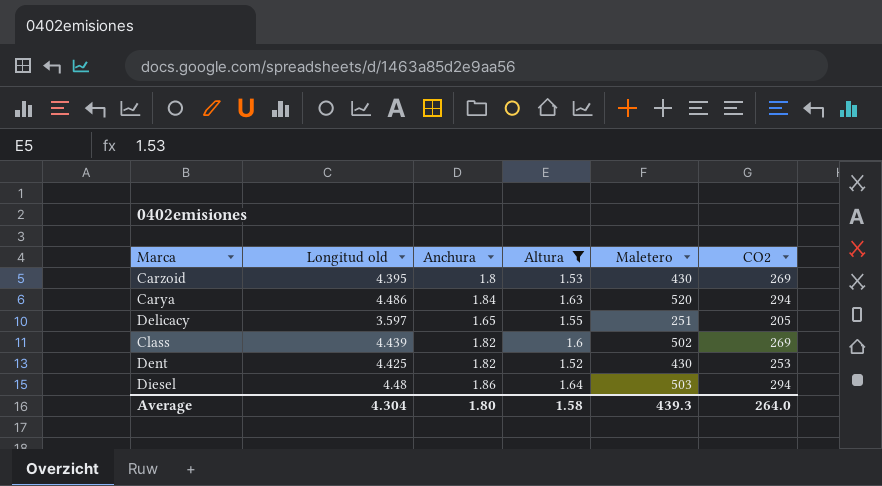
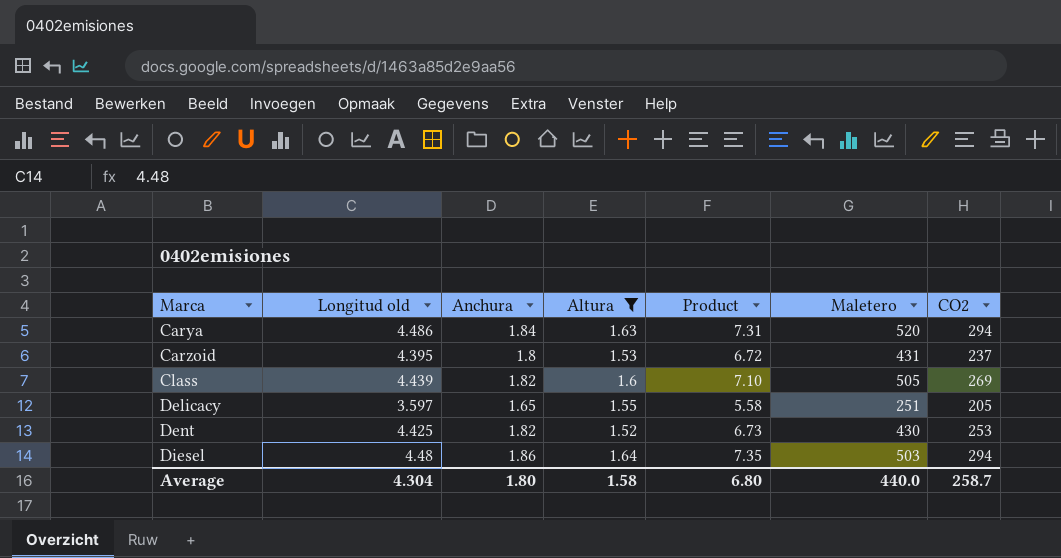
row order: none -> Marca ascending
column Product | formula: none -> [Longitud old] * [Altura]
Carzoid | Maletero: 430 -> 431
Carzoid | CO2: 269 -> 237
Class | Maletero: 502 -> 505
Average | Maletero: 439.3 -> 440.0
Average | CO2: 264.0 -> 258.7

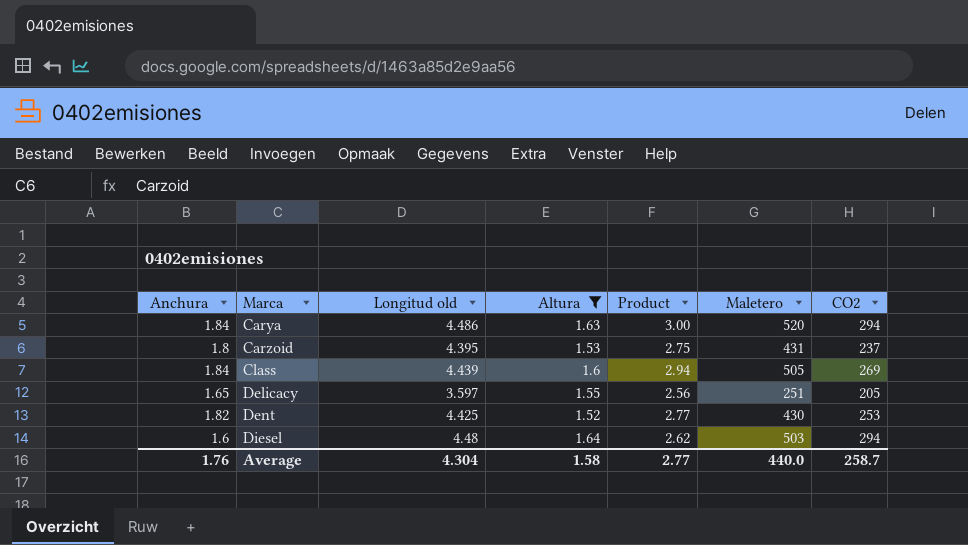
column Anchura | position: 3 -> 1
column Product | formula: [Longitud old] * [Altura] -> [Anchura] * [Altura]
Class | Anchura: 1.82 -> 1.84
Diesel | Anchura: 1.86 -> 1.6
Average | Anchura: 1.80 -> 1.76
Average | Product: 6.80 -> 2.77

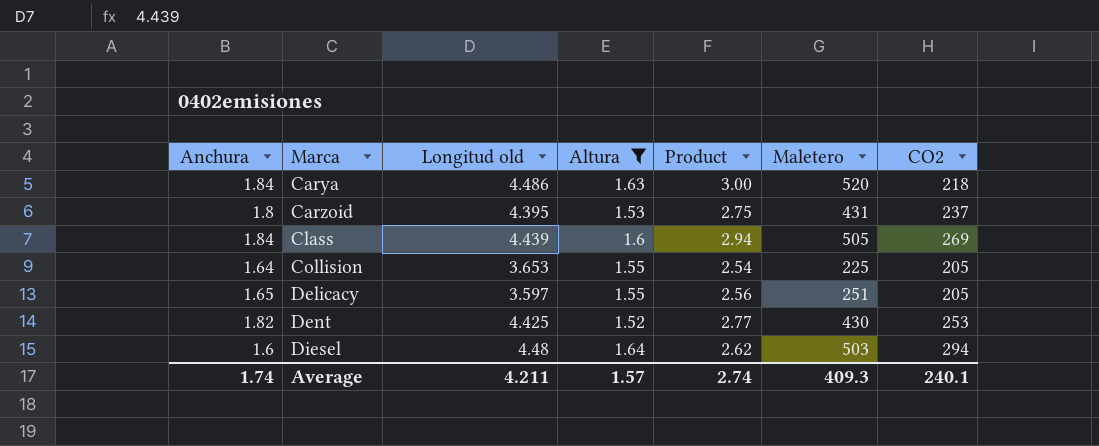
Carya | CO2: 294 -> 218
row Collision: none -> 1.64 | 3.653 | 1.55 | 2.54 | 225 | 205
Average | Anchura: 1.76 -> 1.74
Average | Longitud old: 4.304 -> 4.211
Average | Altura: 1.58 -> 1.57
Average | Product: 2.77 -> 2.74
Average | Maletero: 440.0 -> 409.3
Average | CO2: 258.7 -> 240.1

